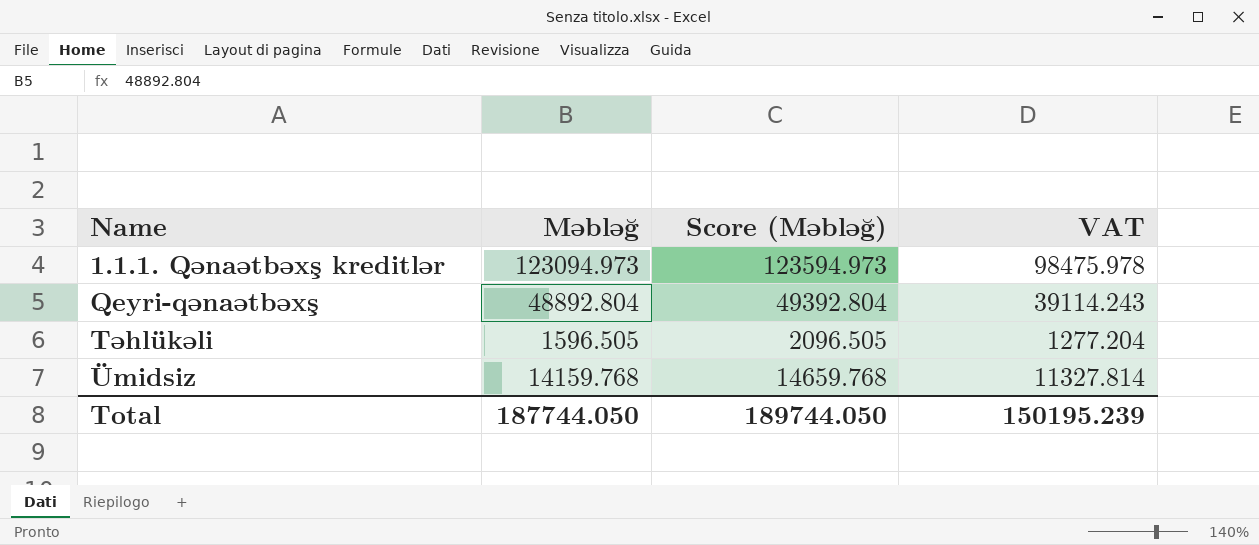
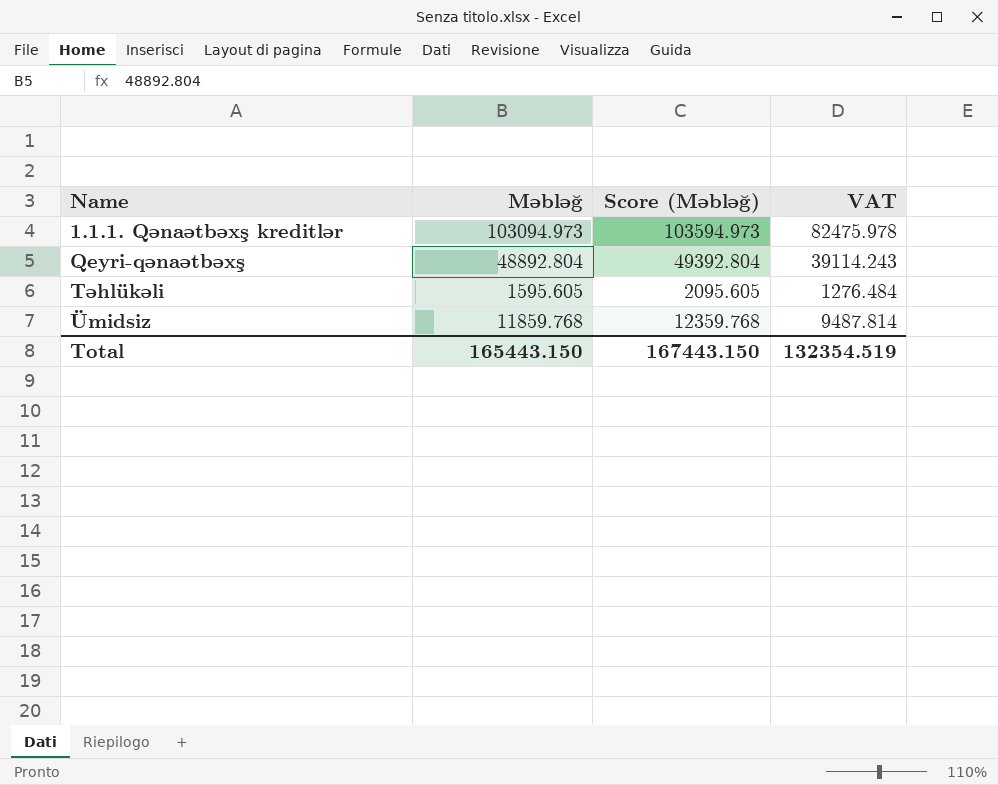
1.1.1. Qənaətbəxş kreditlər | Məbləğ: 123094.973 -> 103094.973
1.1.1. Qənaətbəxş kreditlər | Score (Məbləğ): 123594.973 -> 103594.973
1.1.1. Qənaətbəxş kreditlər | VAT: 98475.978 -> 82475.978
Təhlükəli | Məbləğ: 1596.505 -> 1595.605
Təhlükəli | Score (Məbləğ): 2096.505 -> 2095.605
Təhlükəli | VAT: 1277.204 -> 1276.484
Ümidsiz | Məbləğ: 14159.768 -> 11859.768
Ümidsiz | Score (Məbləğ): 14659.768 -> 12359.768
Ümidsiz | VAT: 11327.814 -> 9487.814
Total | Məbləğ: 187744.050 -> 165443.150
Total | Score (Məbləğ): 189744.050 -> 167443.150
Total | VAT: 150195.239 -> 132354.519

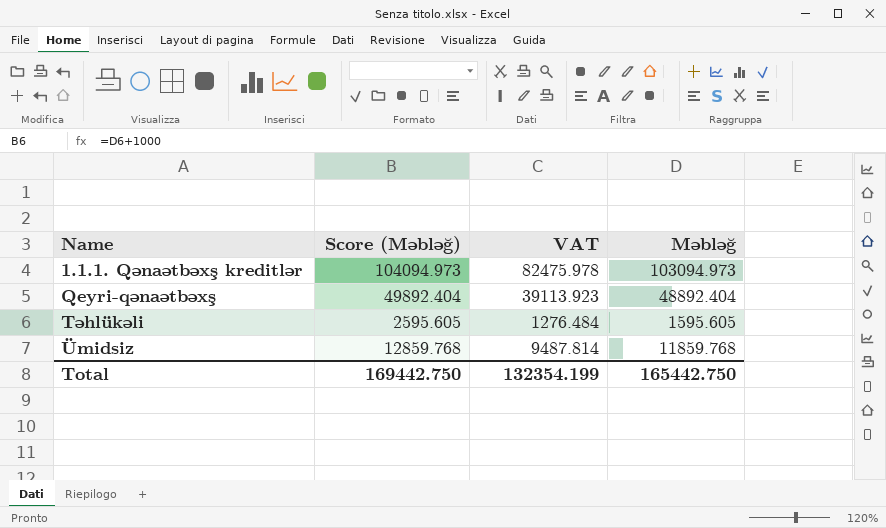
column Score (Məbləğ) | formula: [Məbləğ] + 500 -> [Məbləğ] + 1000
column Məbləğ | position: 2 -> 4
Qeyri-qənaətbəxş | VAT: 39114.243 -> 39113.923
Qeyri-qənaətbəxş | Məbləğ: 48892.804 -> 48892.404
Total | Score (Məbləğ): 167443.150 -> 169442.750
Total | VAT: 132354.519 -> 132354.199
Total | Məbləğ: 165443.150 -> 165442.750

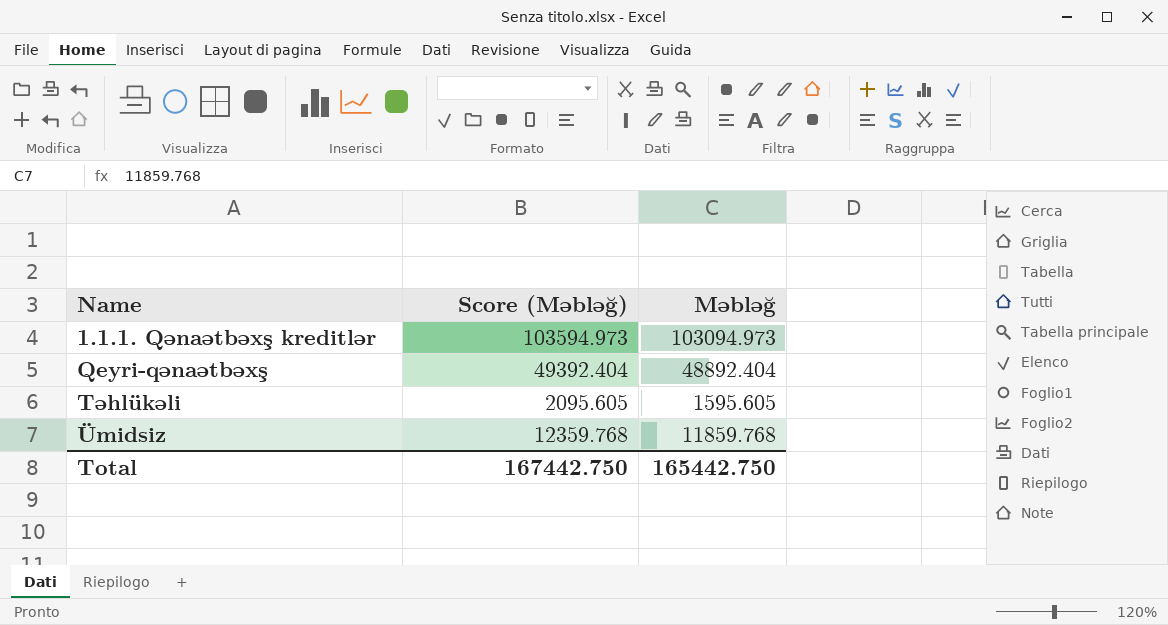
column VAT | formula: [Məbləğ] * 0.8 -> none
column Score (Məbləğ) | formula: [Məbləğ] + 1000 -> [Məbləğ] + 500
Total | Score (Məbləğ): 169442.750 -> 167442.750

